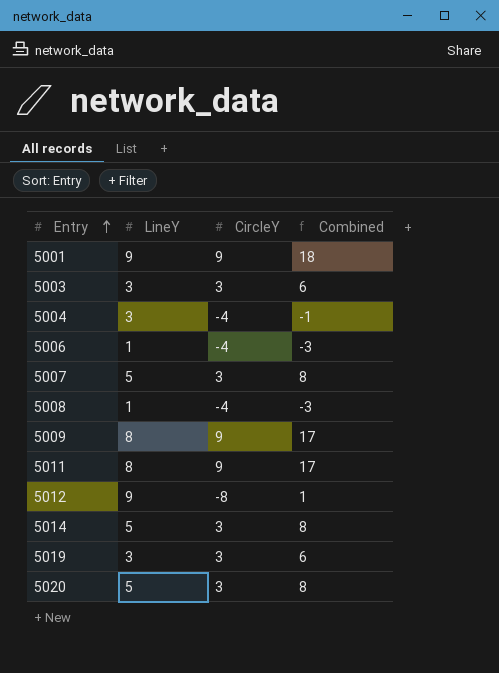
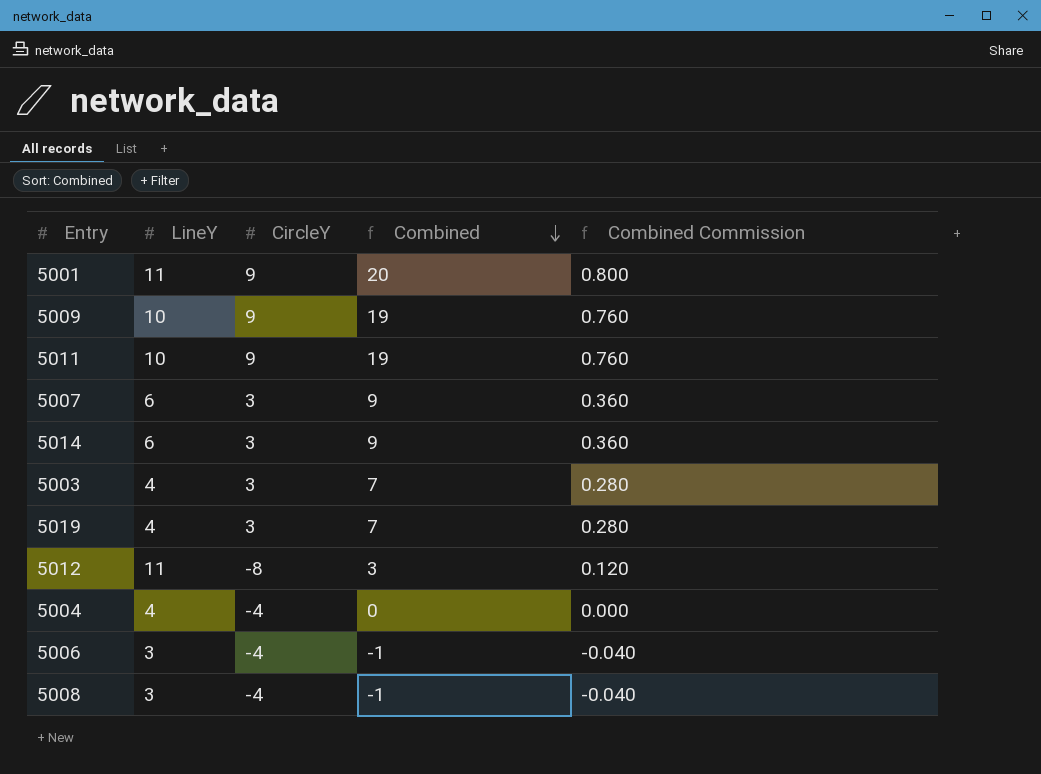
row order: Entry ascending -> Combined descending
column Combined Commission | formula: none -> [Combined] * 0.04
row 5020: 5 | 3 | 8 -> none
5001 | LineY: 9 -> 11
5001 | Combined: 18 -> 20
5009 | LineY: 8 -> 10
5009 | Combined: 17 -> 19
5011 | LineY: 8 -> 10
5011 | Combined: 17 -> 19
5007 | LineY: 5 -> 6
5007 | Combined: 8 -> 9
5014 | LineY: 5 -> 6
5014 | Combined: 8 -> 9
5003 | LineY: 3 -> 4
5003 | Combined: 6 -> 7
5019 | LineY: 3 -> 4
5019 | Combined: 6 -> 7
5012 | LineY: 9 -> 11
5012 | Combined: 1 -> 3
5004 | LineY: 3 -> 4
5004 | Combined: -1 -> 0
5006 | LineY: 1 -> 3
5006 | Combined: -3 -> -1
5008 | LineY: 1 -> 3
5008 | Combined: -3 -> -1

